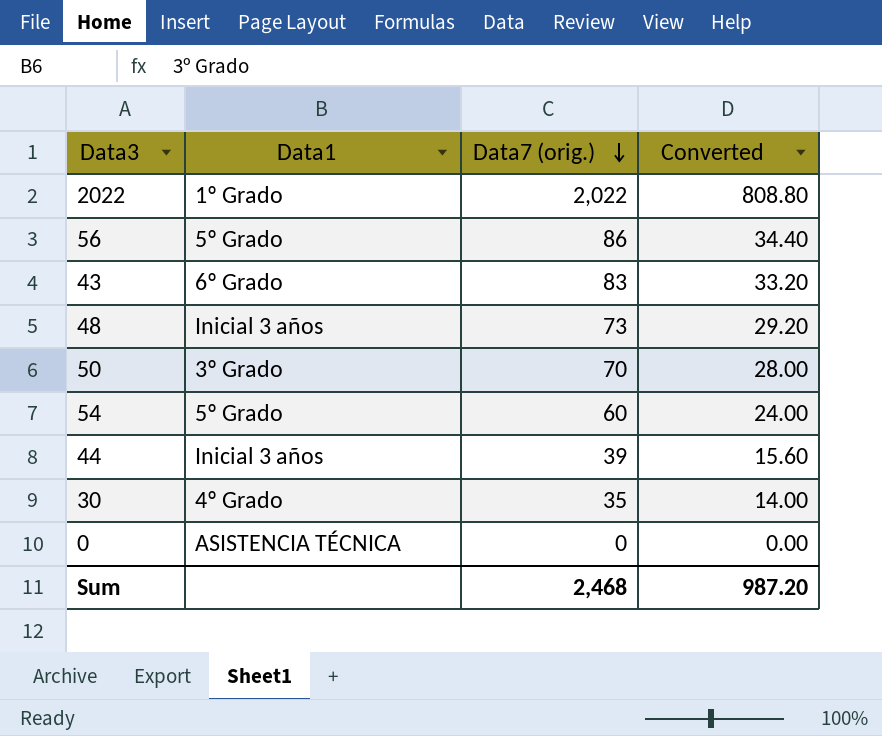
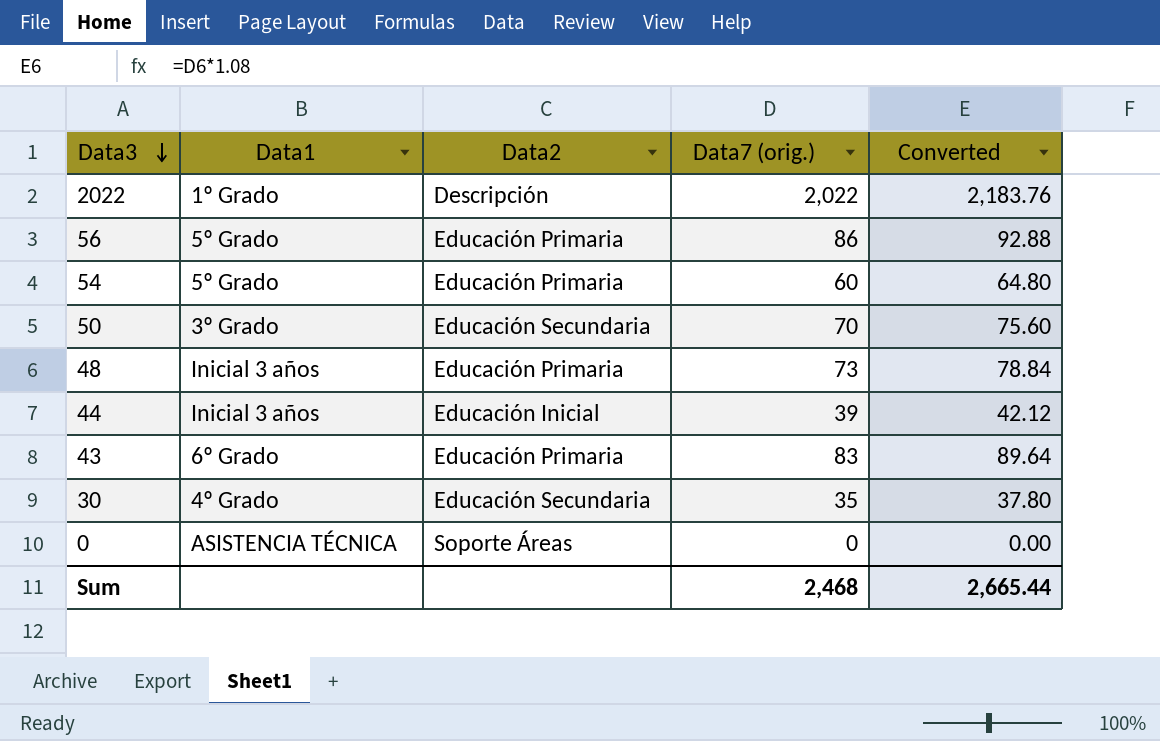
row order: Data7 (orig.) descending -> Data3 descending
column Data2 | position: none -> 3
column Converted | formula: [Data7 (orig.)] * 0.4 -> [Data7 (orig.)] * 1.08
Sum | Converted: 987.20 -> 2,665.44

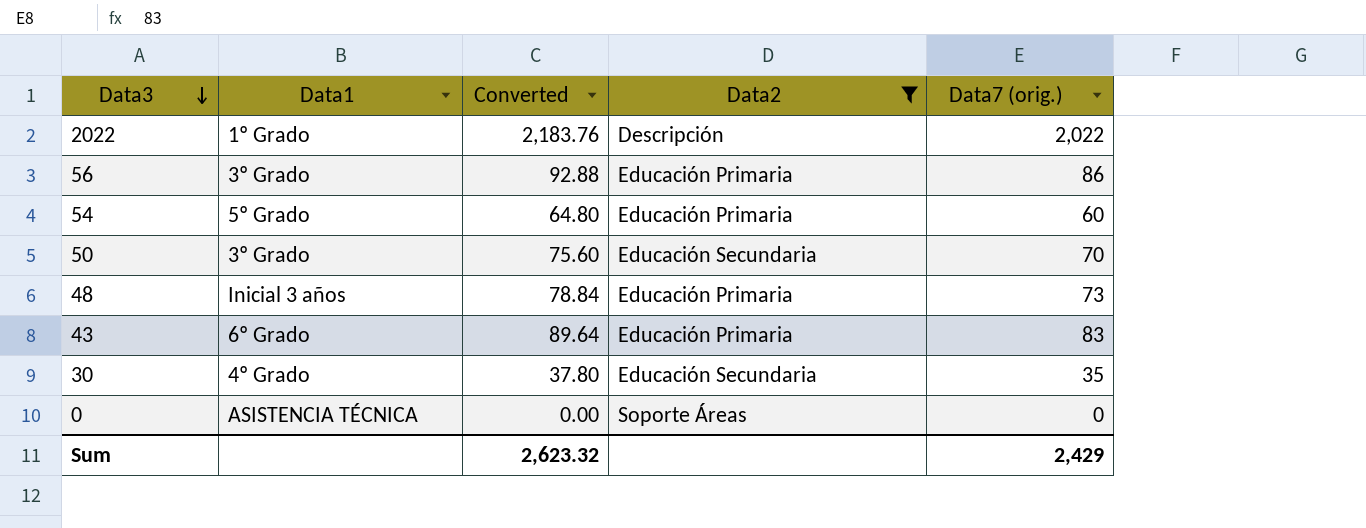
filter: none -> Data2 != Educación Inicial
column Converted | position: 5 -> 3
56 | Data1: 5º Grado -> 3º Grado
Sum | Converted: 2,665.44 -> 2,623.32
Sum | Data7 (orig.): 2,468 -> 2,429

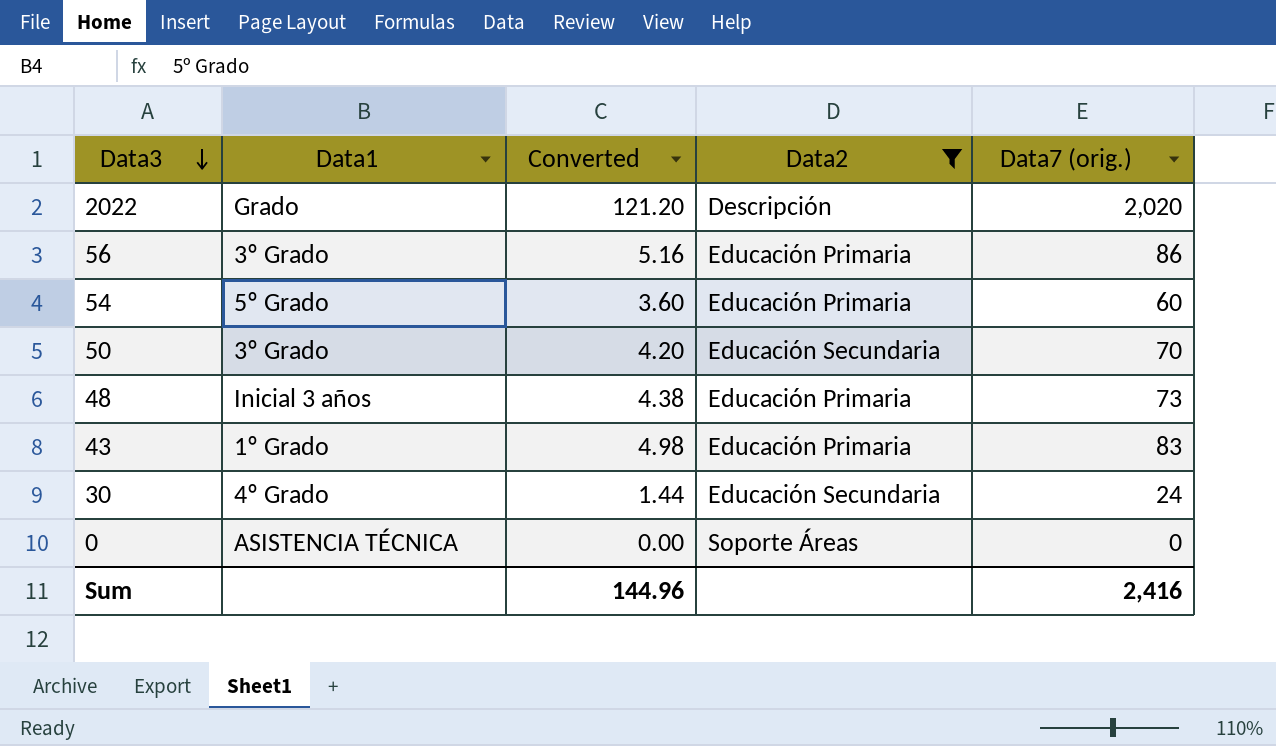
column Converted | formula: [Data7 (orig.)] * 1.08 -> [Data7 (orig.)] * 0.06
2022 | Data1: 1º Grado -> Grado
2022 | Data7 (orig.): 2,022 -> 2,020
43 | Data1: 6º Grado -> 1º Grado
30 | Data7 (orig.): 35 -> 24
Sum | Converted: 2,623.32 -> 144.96
Sum | Data7 (orig.): 2,429 -> 2,416

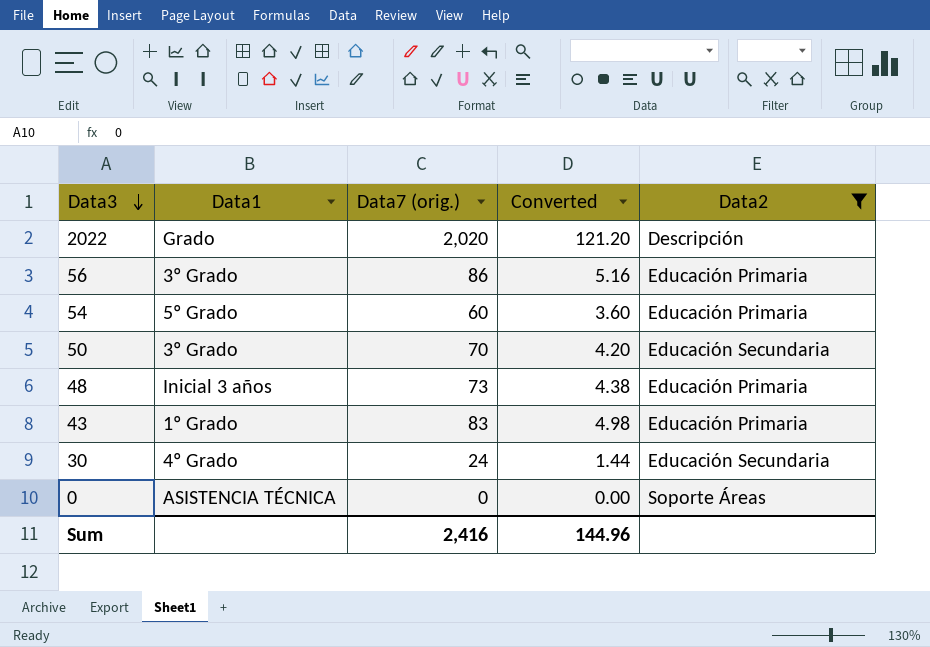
column Data7 (orig.) | position: 5 -> 3

